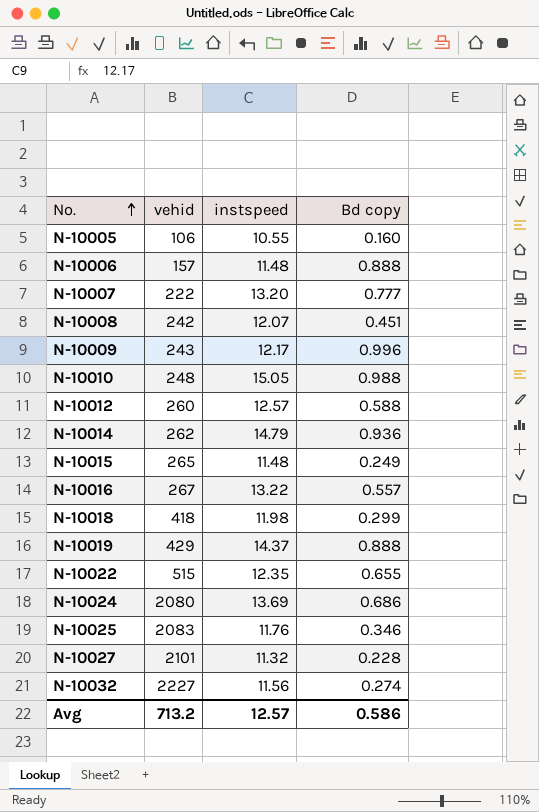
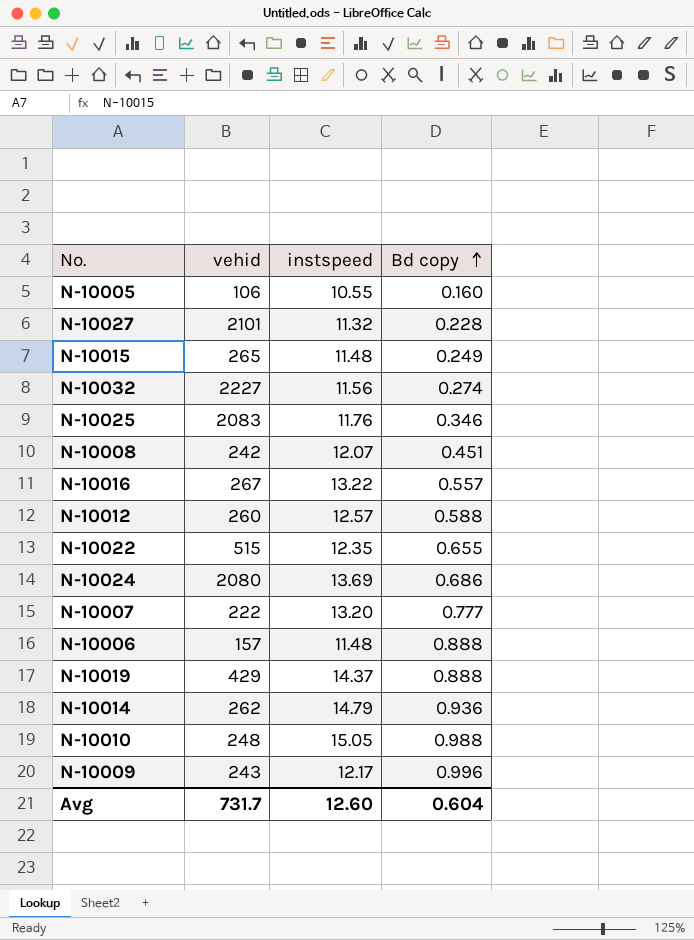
row order: No. ascending -> Bd copy ascending
row N-10018: 418 | 11.98 | 0.299 -> none
Avg | vehid: 713.2 -> 731.7
Avg | instspeed: 12.57 -> 12.60
Avg | Bd copy: 0.586 -> 0.604

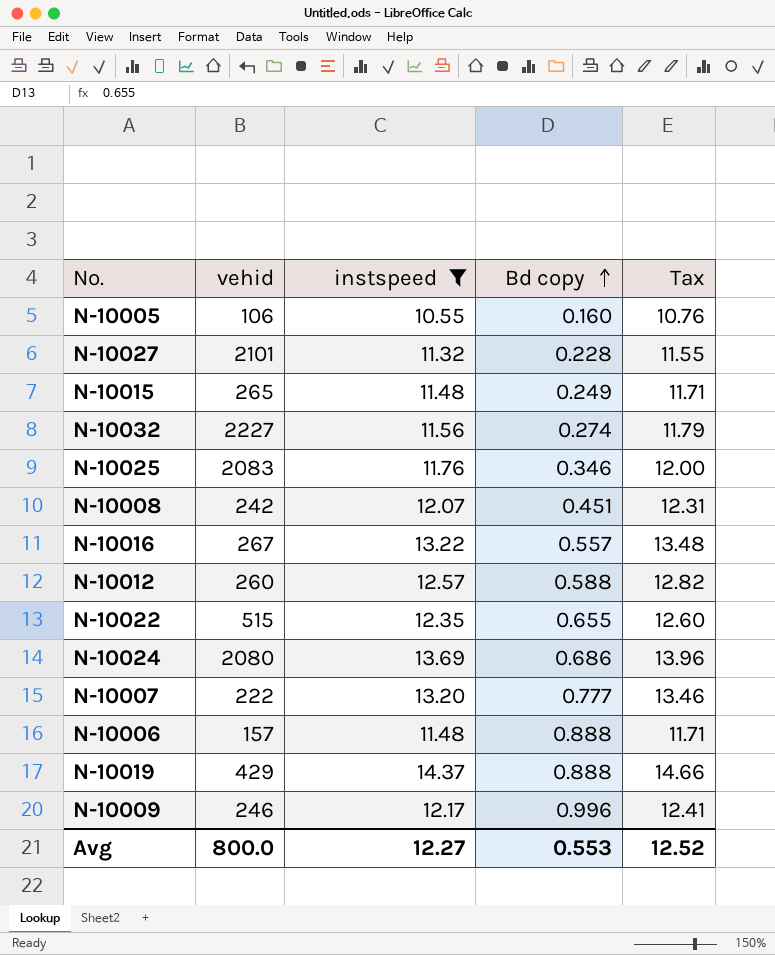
filter: none -> instspeed <= 14.37
column Tax | formula: none -> [instspeed] * 1.02
N-10009 | vehid: 243 -> 246
Avg | vehid: 731.7 -> 800.0
Avg | instspeed: 12.60 -> 12.27
Avg | Bd copy: 0.604 -> 0.553

